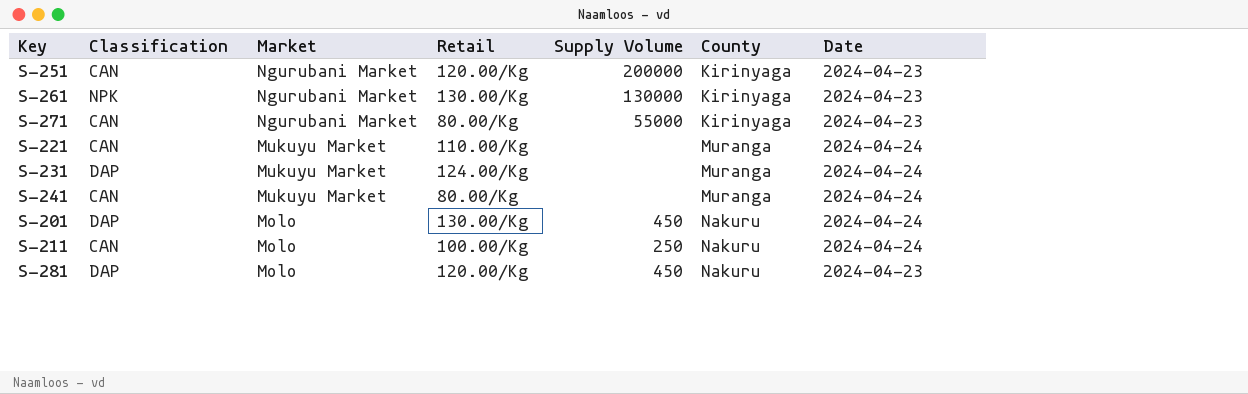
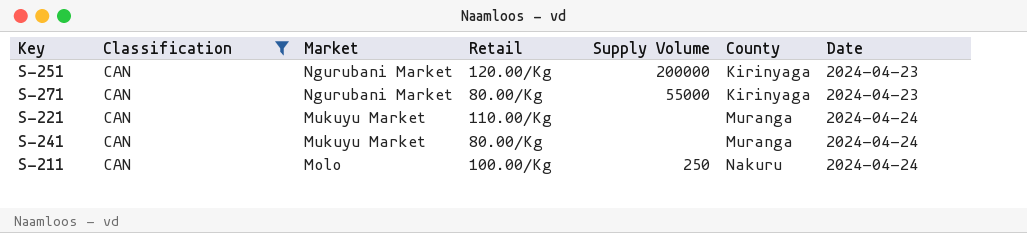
filter: none -> Classification = CAN

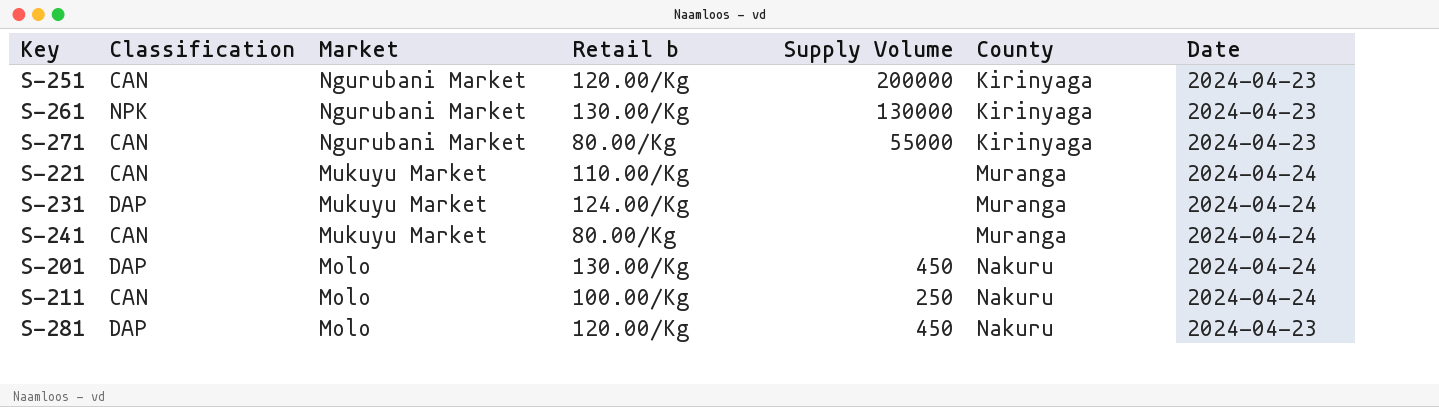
filter: Classification = CAN -> none
column name: Retail -> Retail b

